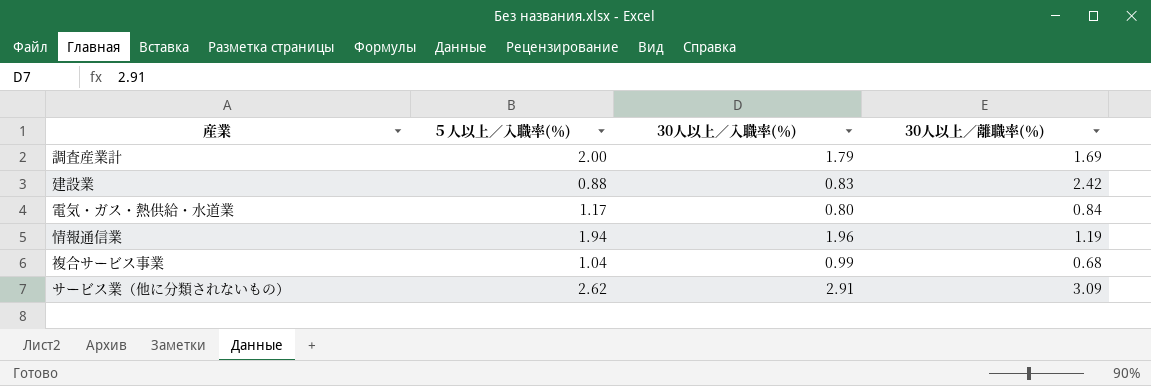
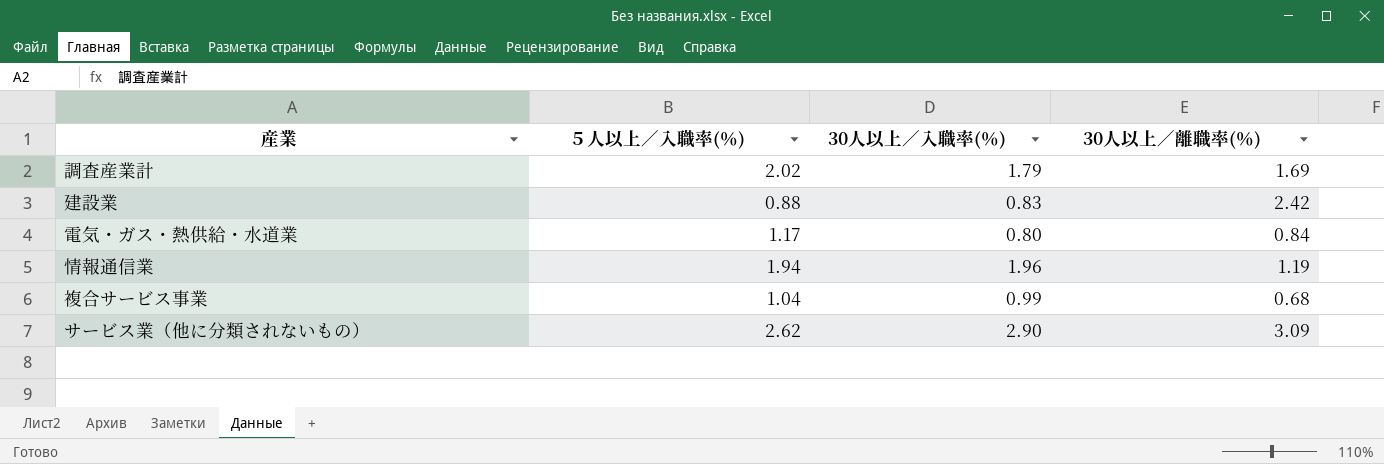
調査産業計 | ５人以上／入職率(％): 2.00 -> 2.02
サービス業（他に分類されないもの） | 30人以上／入職率(％): 2.91 -> 2.90

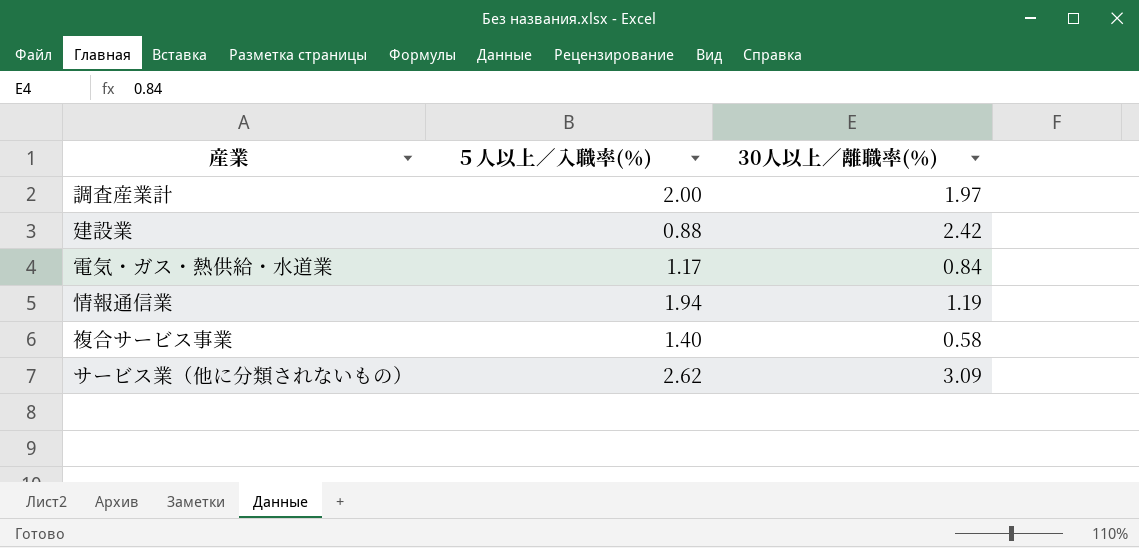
column 30人以上／入職率(％) | position: 3 -> none
調査産業計 | ５人以上／入職率(％): 2.02 -> 2.00
調査産業計 | 30人以上／離職率(％): 1.69 -> 1.97
複合サービス事業 | ５人以上／入職率(％): 1.04 -> 1.40
複合サービス事業 | 30人以上／離職率(％): 0.68 -> 0.58

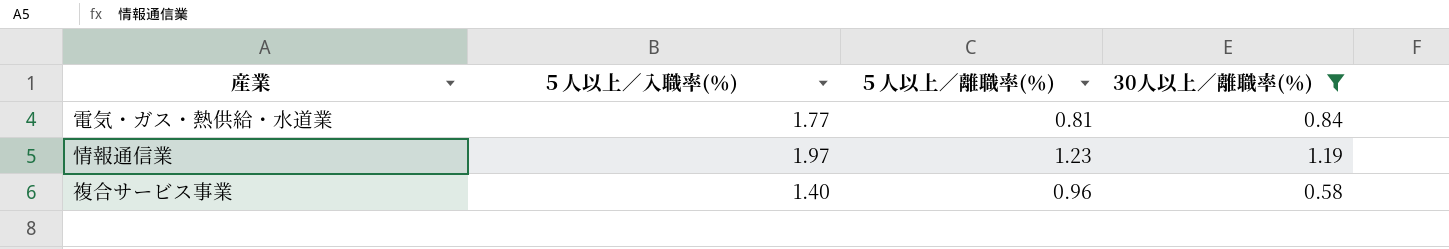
filter: none -> 30人以上／離職率(％) <= 1.19
column ５人以上／離職率(％) | position: none -> 3
電気・ガス・熱供給・水道業 | ５人以上／入職率(％): 1.17 -> 1.77
情報通信業 | ５人以上／入職率(％): 1.94 -> 1.97

